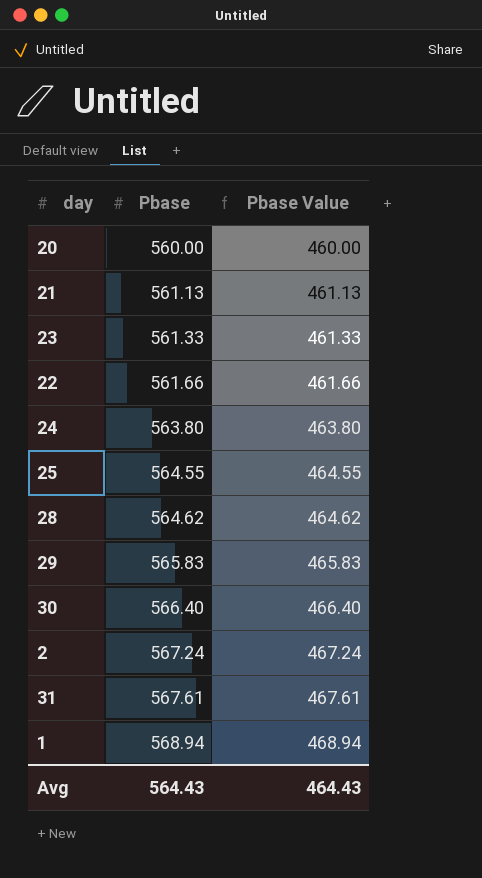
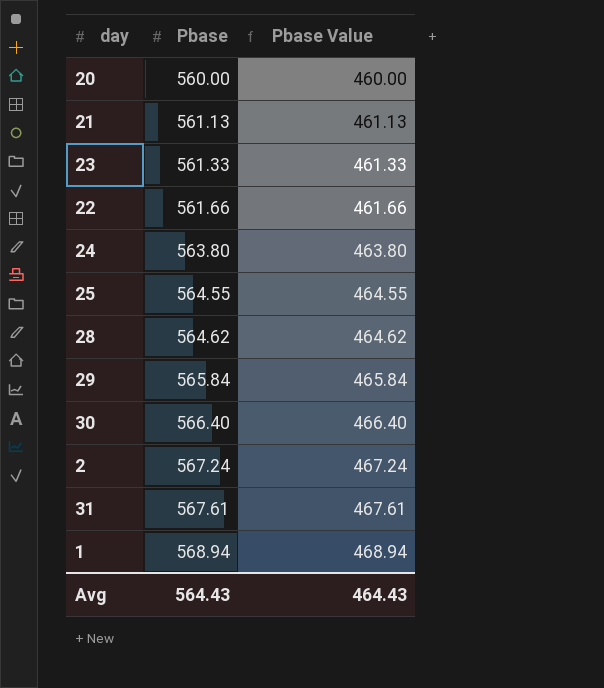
29 | Pbase: 565.83 -> 565.84
29 | Pbase Value: 465.83 -> 465.84

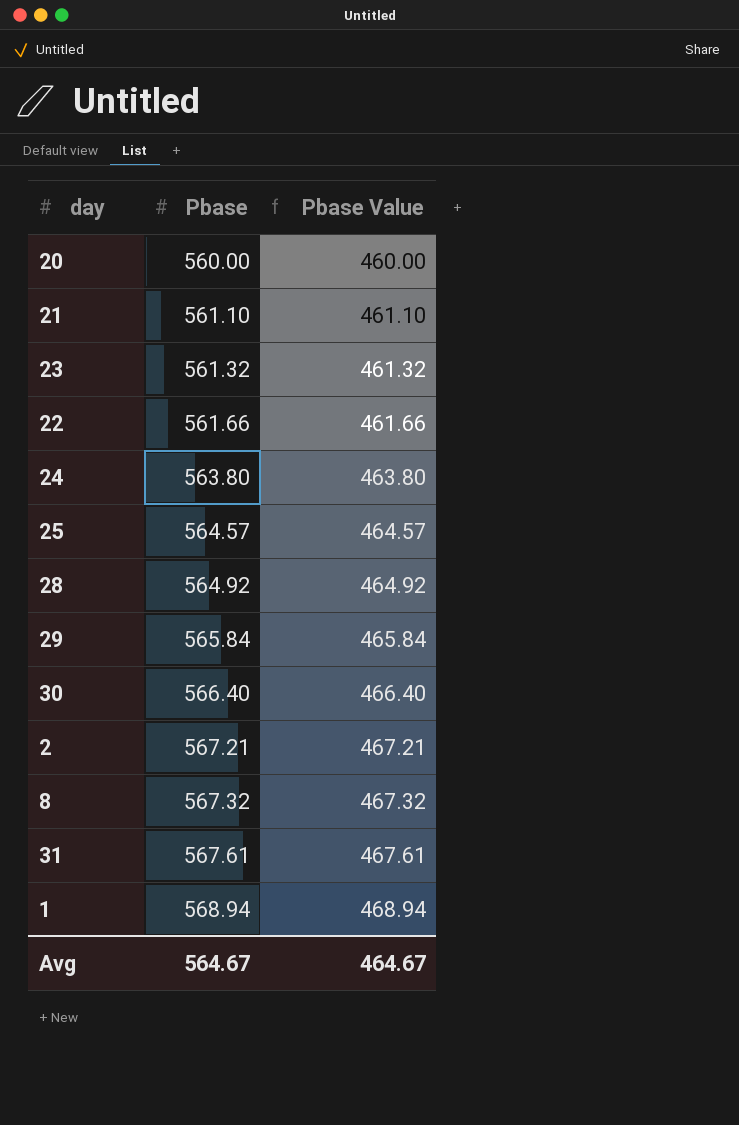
21 | Pbase: 561.13 -> 561.10
21 | Pbase Value: 461.13 -> 461.10
23 | Pbase: 561.33 -> 561.32
23 | Pbase Value: 461.33 -> 461.32
25 | Pbase: 564.55 -> 564.57
25 | Pbase Value: 464.55 -> 464.57
28 | Pbase: 564.62 -> 564.92
28 | Pbase Value: 464.62 -> 464.92
2 | Pbase: 567.24 -> 567.21
2 | Pbase Value: 467.24 -> 467.21
row 8: none -> 567.32 | 467.32
Avg | Pbase: 564.43 -> 564.67
Avg | Pbase Value: 464.43 -> 464.67

